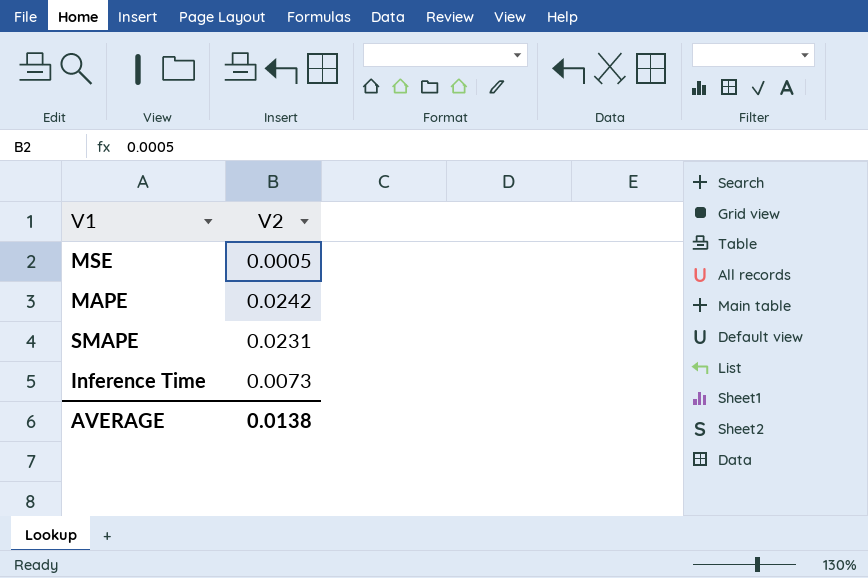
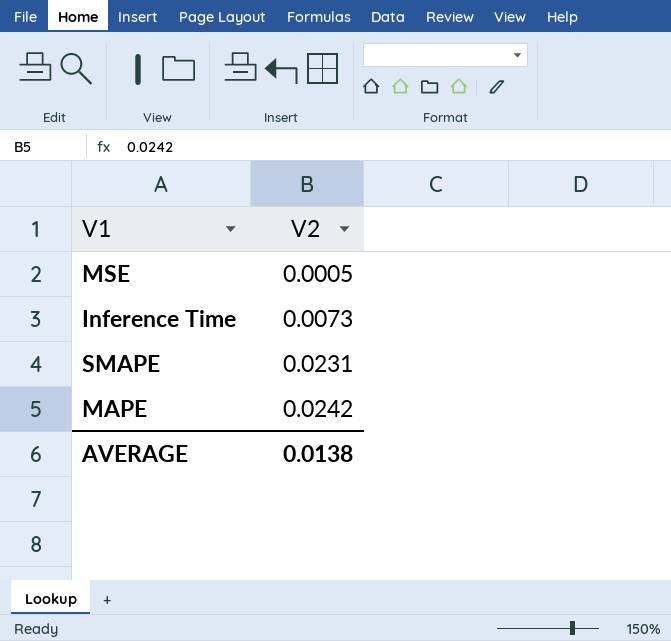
row order: none -> V2 ascending

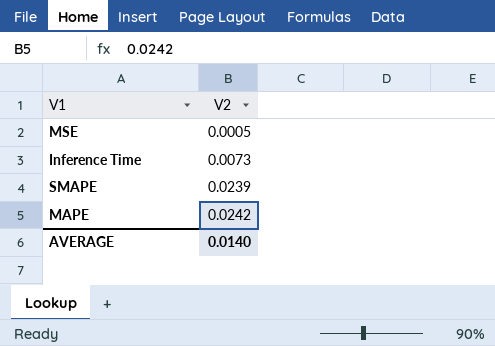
SMAPE | V2: 0.0231 -> 0.0239
AVERAGE | V2: 0.0138 -> 0.0140

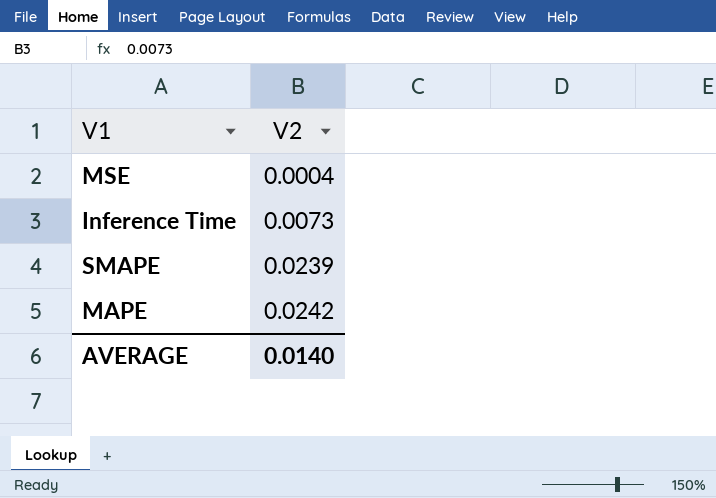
MSE | V2: 0.0005 -> 0.0004

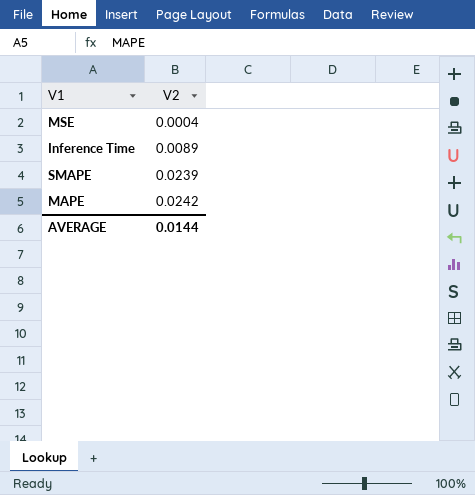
Inference Time | V2: 0.0073 -> 0.0089
AVERAGE | V2: 0.0140 -> 0.0144

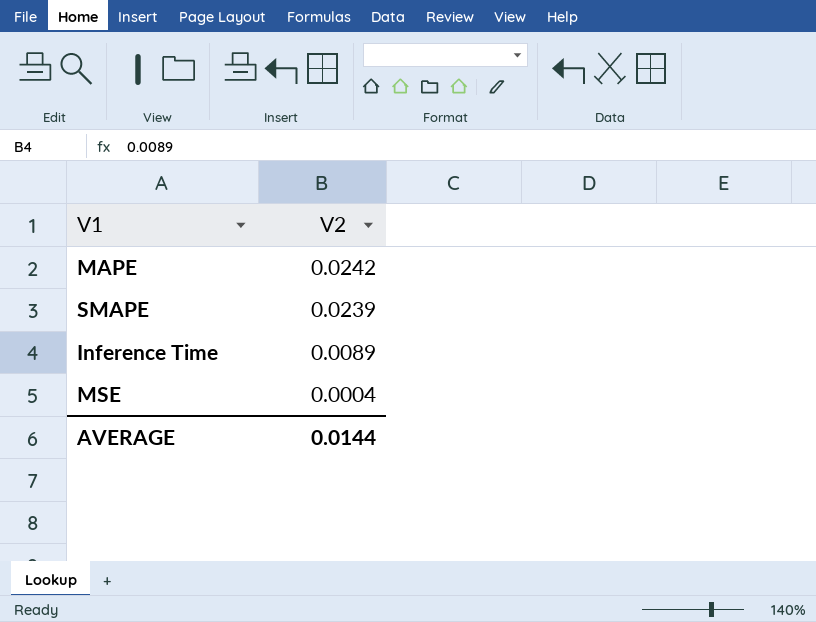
row order: V2 ascending -> V2 descending

